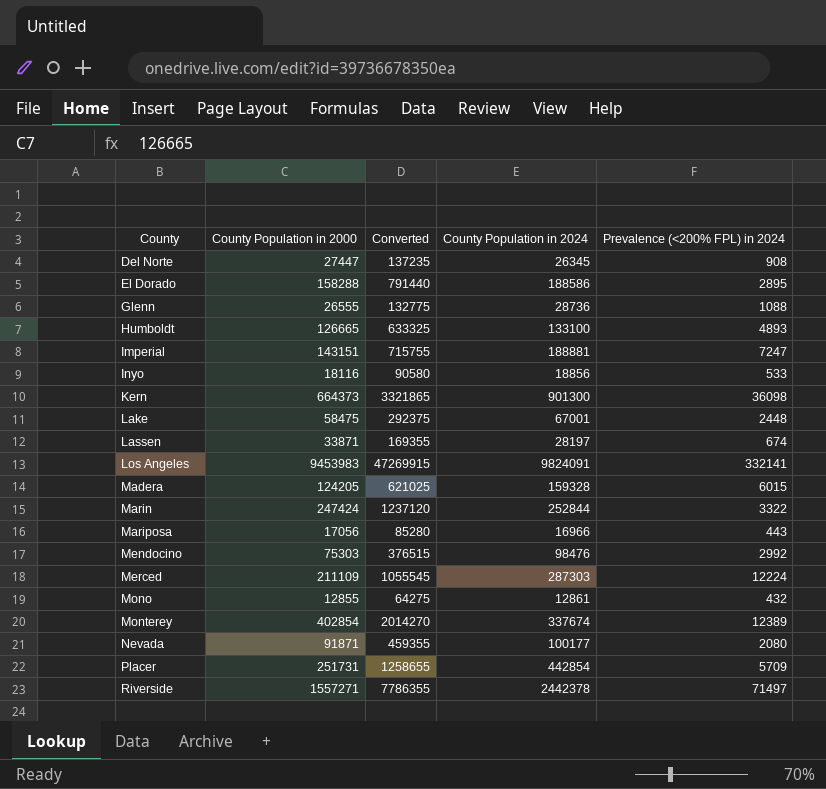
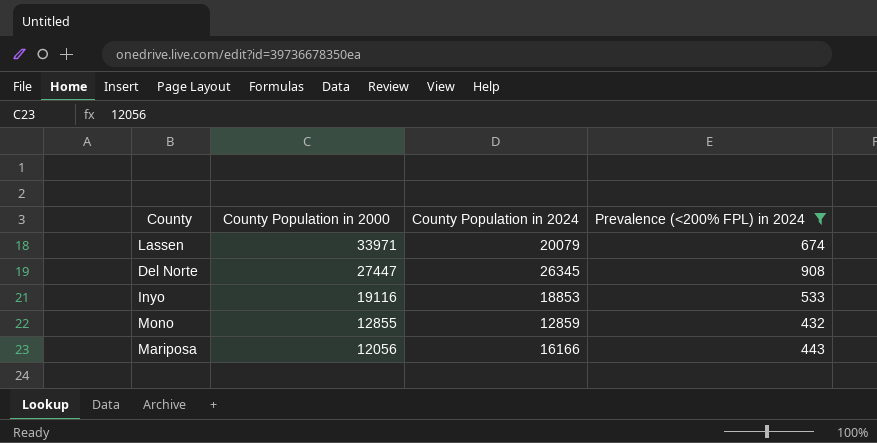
filter: none -> Prevalence (<200% FPL) in 2024 <= 908
row order: County ascending -> County Population in 2000 descending
column Converted | formula: [County Population in 2000] * 5 -> none
Lassen | County Population in 2000: 33871 -> 33971
Lassen | County Population in 2024: 28197 -> 20079
Inyo | County Population in 2000: 18116 -> 19116
Inyo | County Population in 2024: 18856 -> 18853
Mono | County Population in 2024: 12861 -> 12859
Mariposa | County Population in 2000: 17056 -> 12056
Mariposa | County Population in 2024: 16966 -> 16166

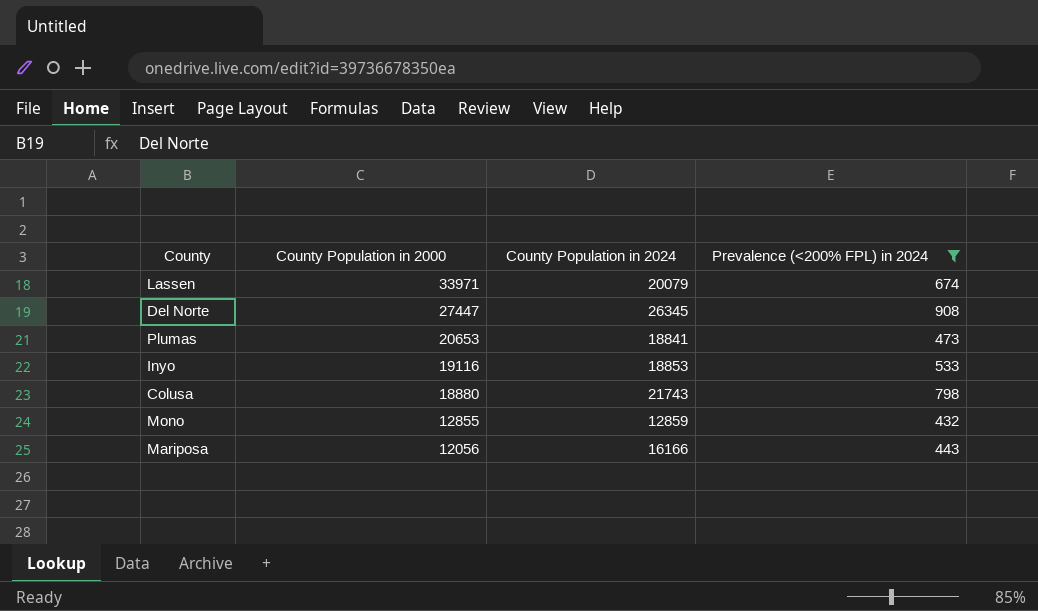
row Plumas: none -> 20653 | 18841 | 473
row Colusa: none -> 18880 | 21743 | 798

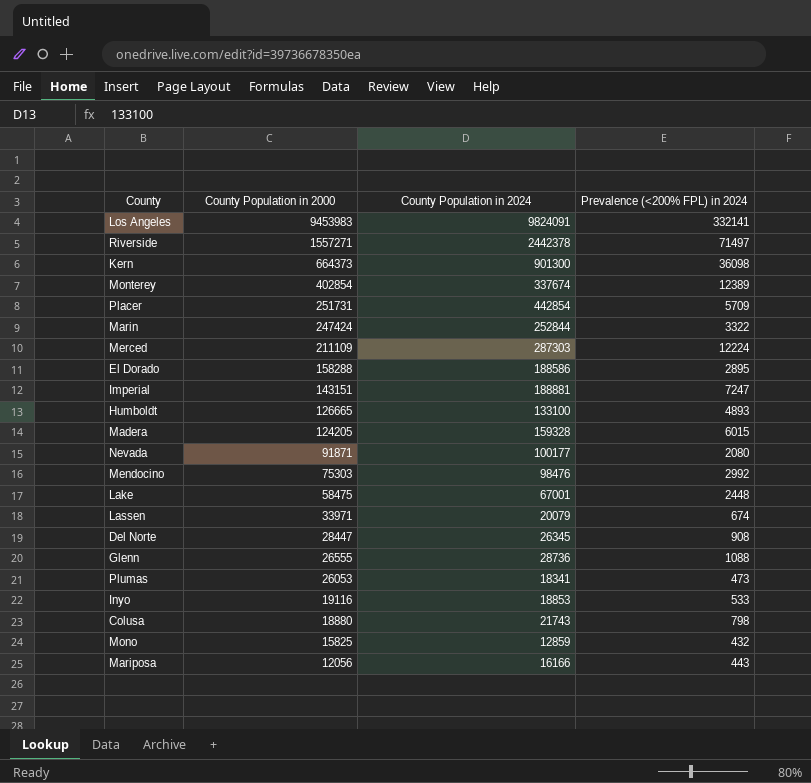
filter: Prevalence (<200% FPL) in 2024 <= 908 -> none
Del Norte | County Population in 2000: 27447 -> 28447
Plumas | County Population in 2000: 20653 -> 26053
Plumas | County Population in 2024: 18841 -> 18341
Mono | County Population in 2000: 12855 -> 15825

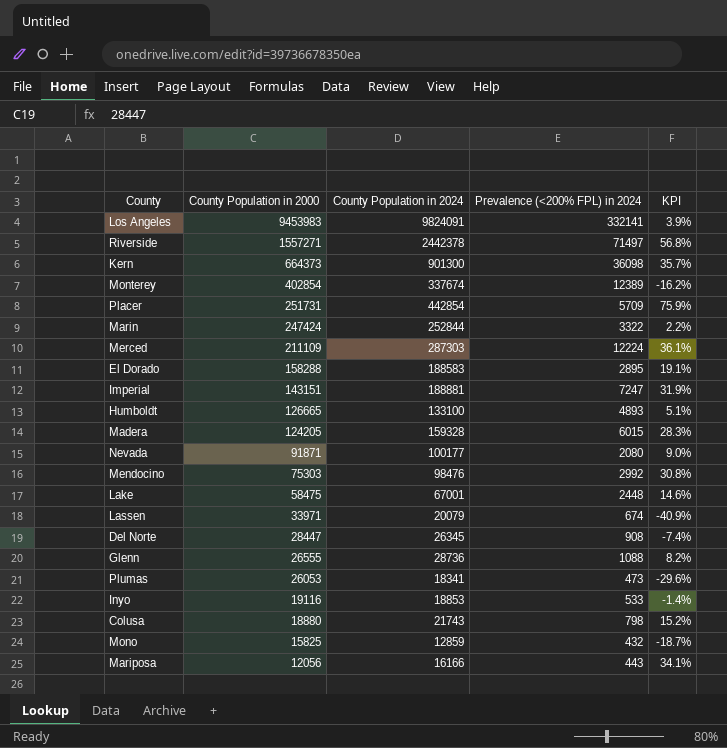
column KPI | formula: none -> ([County Population in 2024] - [County Population in 2000]) / [County Population in 2000]
El Dorado | County Population in 2024: 188586 -> 188583

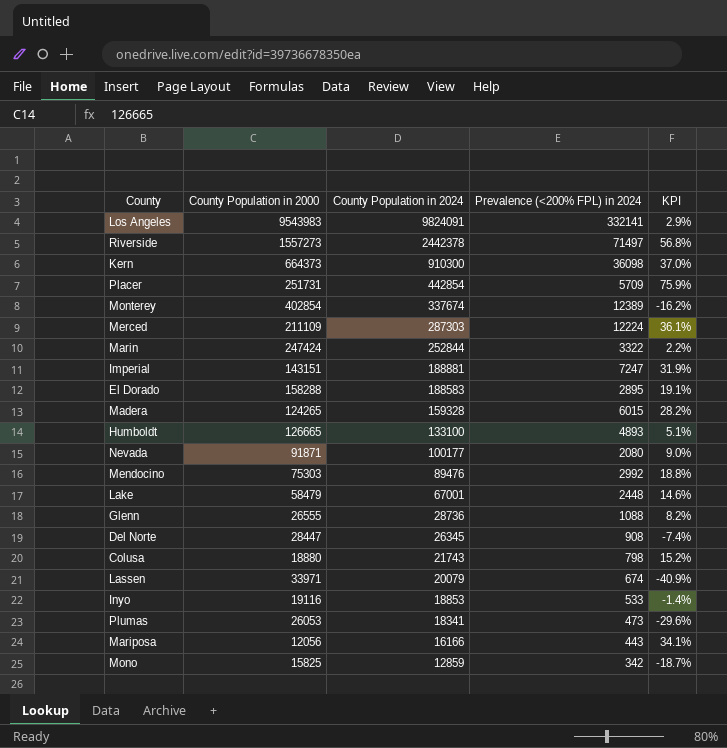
row order: County Population in 2000 descending -> County Population in 2024 descending
Los Angeles | County Population in 2000: 9453983 -> 9543983
Los Angeles | KPI: 3.9% -> 2.9%
Riverside | County Population in 2000: 1557271 -> 1557273
Kern | County Population in 2024: 901300 -> 910300
Kern | KPI: 35.7% -> 37.0%
Madera | County Population in 2000: 124205 -> 124265
Madera | KPI: 28.3% -> 28.2%
Mendocino | County Population in 2024: 98476 -> 89476
Mendocino | KPI: 30.8% -> 18.8%
Lake | County Population in 2000: 58475 -> 58479
Mono | Prevalence (<200% FPL) in 2024: 432 -> 342

